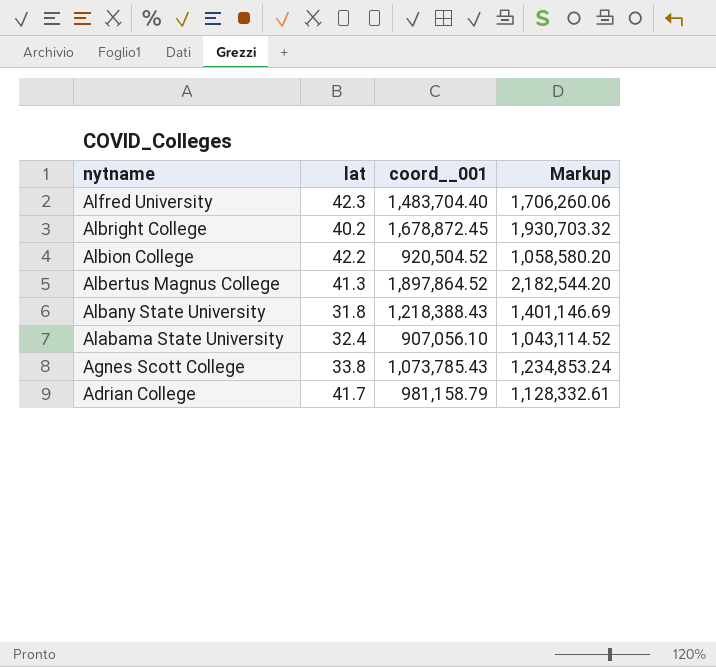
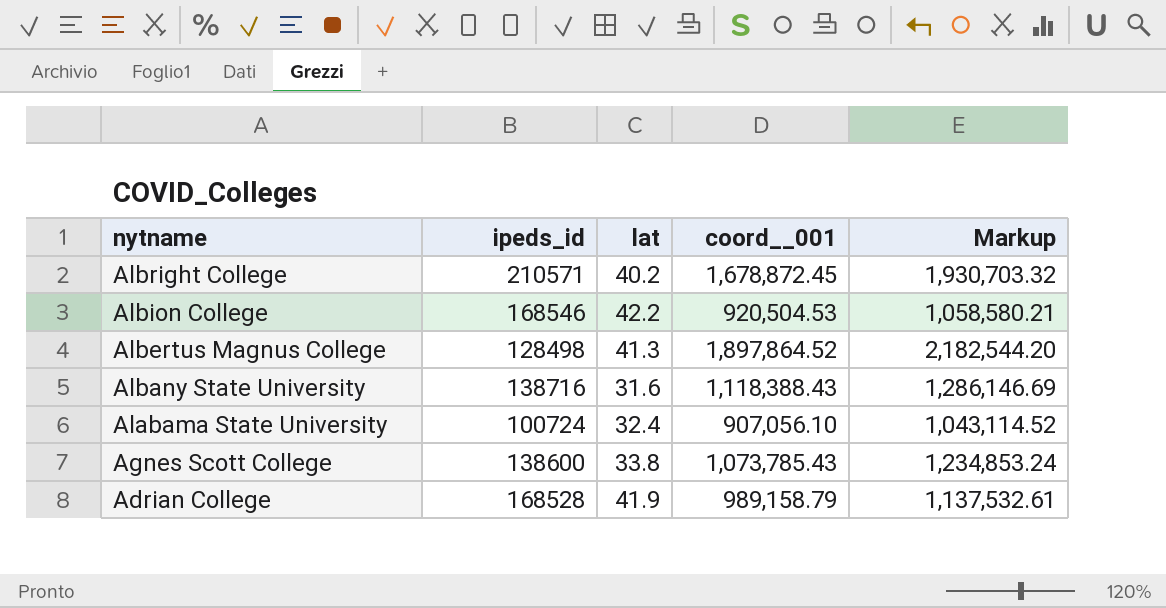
column ipeds_id | position: none -> 2
row Alfred University: 42.3 | 1,483,704.40 | 1,706,260.06 -> none
Albion College | coord__001: 920,504.52 -> 920,504.53
Albion College | Markup: 1,058,580.20 -> 1,058,580.21
Albany State University | lat: 31.8 -> 31.6
Albany State University | coord__001: 1,218,388.43 -> 1,118,388.43
Albany State University | Markup: 1,401,146.69 -> 1,286,146.69
Adrian College | lat: 41.7 -> 41.9
Adrian College | coord__001: 981,158.79 -> 989,158.79
Adrian College | Markup: 1,128,332.61 -> 1,137,532.61

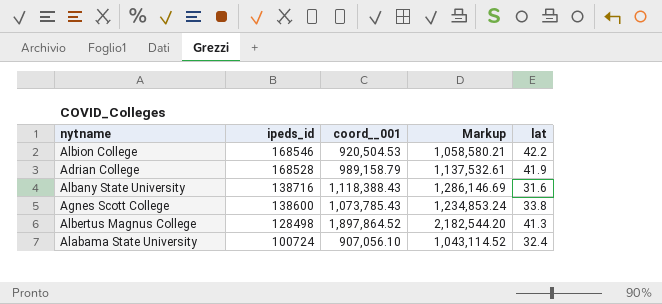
row order: nytname descending -> ipeds_id descending
column lat | position: 3 -> 5
row Albright College: 210571 | 40.2 | 1,678,872.45 | 1,930,703.32 -> none

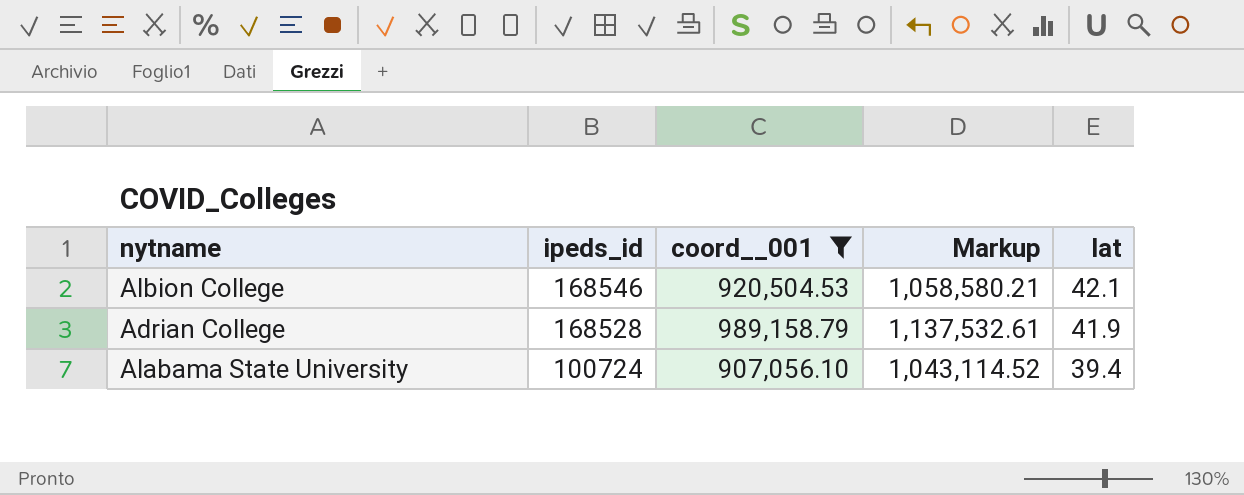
filter: none -> coord__001 <= 989,158.79
Albion College | lat: 42.2 -> 42.1
Alabama State University | lat: 32.4 -> 39.4

